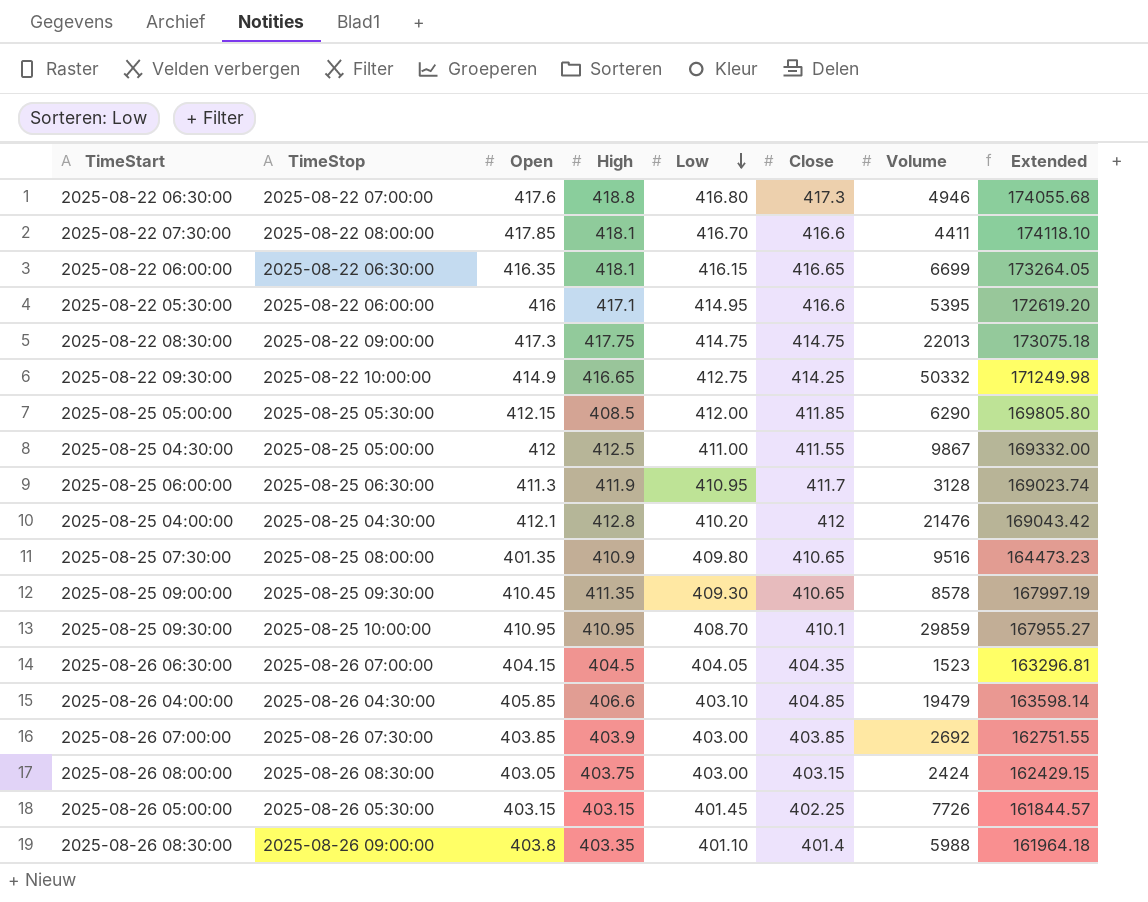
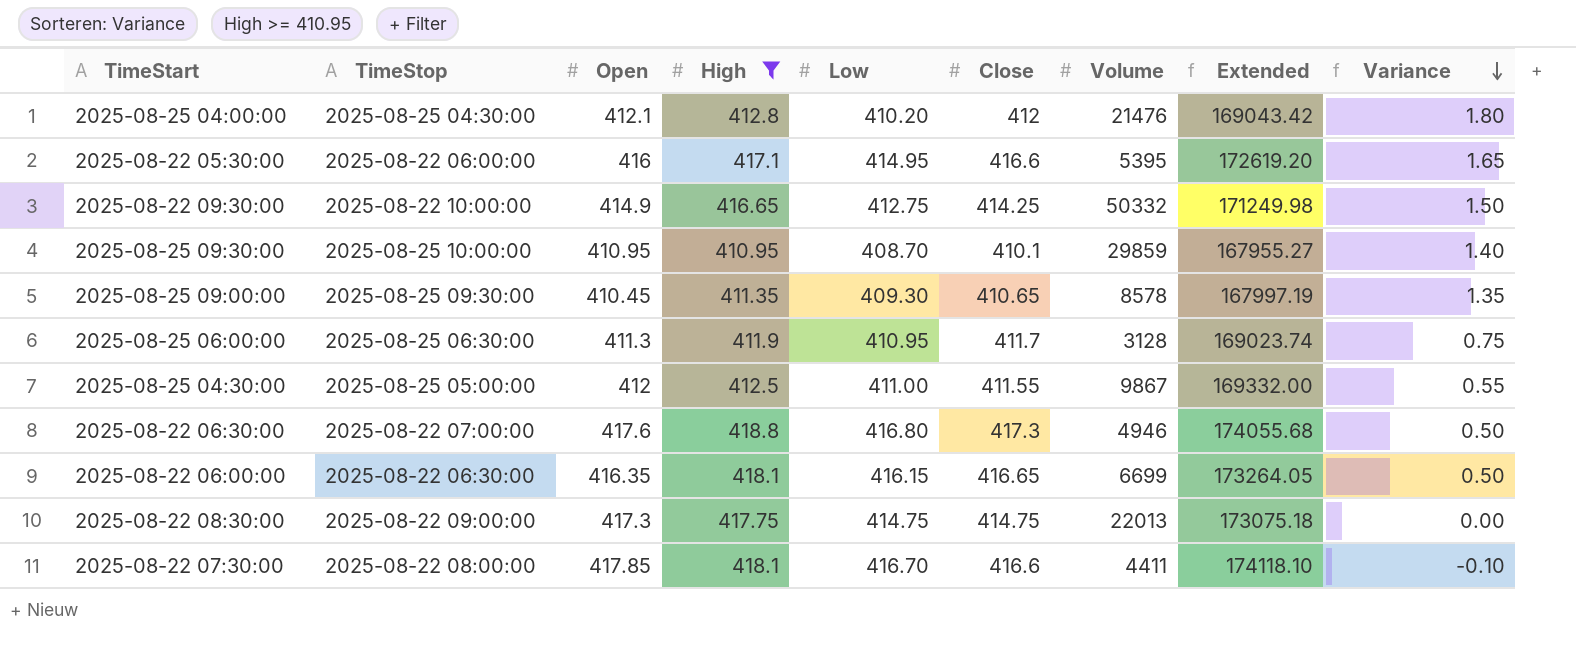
filter: none -> High >= 410.95
row order: Low descending -> Variance descending
column Variance | formula: none -> [Close] - [Low]

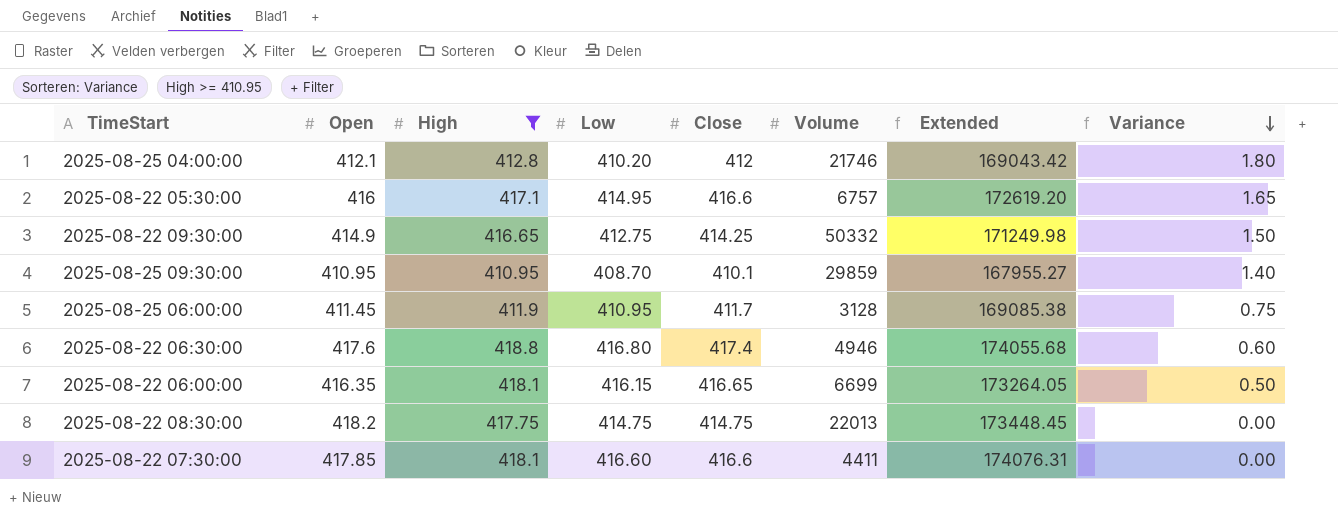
column TimeStop | position: 2 -> none
row 2025-08-25 09:00:00: 2025-08-25 09:30:00 | 410.45 | 411.35 | 409.30 | 410.65 | 8578 | 167997.19 | 1.35 -> none
row 2025-08-25 04:30:00: 2025-08-25 05:00:00 | 412 | 412.5 | 411.00 | 411.55 | 9867 | 169332.00 | 0.55 -> none
2025-08-25 04:00:00 | Volume: 21476 -> 21746
2025-08-22 05:30:00 | Volume: 5395 -> 6757
2025-08-25 06:00:00 | Open: 411.3 -> 411.45
2025-08-25 06:00:00 | Extended: 169023.74 -> 169085.38
2025-08-22 06:30:00 | Close: 417.3 -> 417.4
2025-08-22 06:30:00 | Variance: 0.50 -> 0.60
2025-08-22 08:30:00 | Open: 417.3 -> 418.2
2025-08-22 08:30:00 | Extended: 173075.18 -> 173448.45
2025-08-22 07:30:00 | Low: 416.70 -> 416.60
2025-08-22 07:30:00 | Extended: 174118.10 -> 174076.31
2025-08-22 07:30:00 | Variance: -0.10 -> 0.00

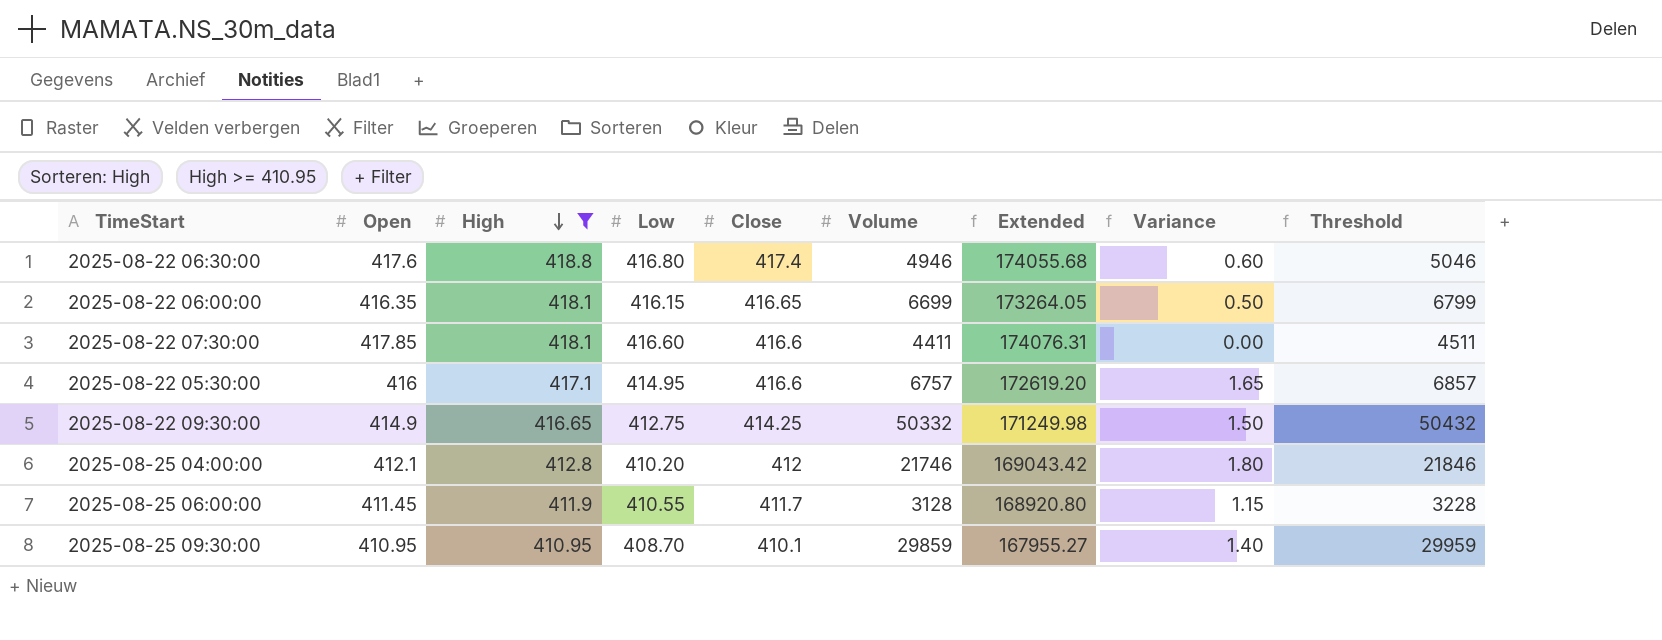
row order: Variance descending -> High descending
column Threshold | formula: none -> [Volume] + 100
row 2025-08-22 08:30:00: 418.2 | 417.75 | 414.75 | 414.75 | 22013 | 173448.45 | 0.00 -> none
2025-08-25 06:00:00 | Low: 410.95 -> 410.55
2025-08-25 06:00:00 | Extended: 169085.38 -> 168920.80
2025-08-25 06:00:00 | Variance: 0.75 -> 1.15

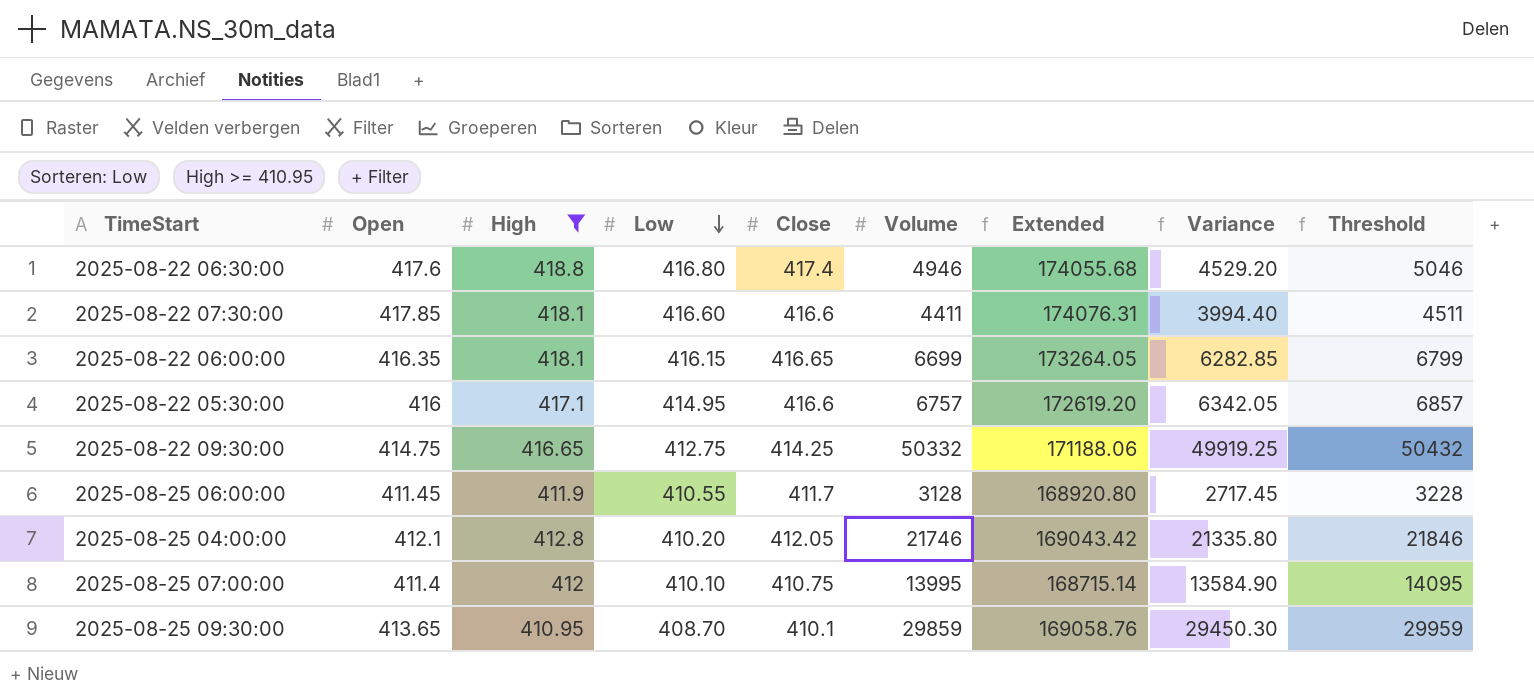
row order: High descending -> Low descending
column Variance | formula: [Close] - [Low] -> [Volume] - [Low]
2025-08-22 09:30:00 | Open: 414.9 -> 414.75
2025-08-22 09:30:00 | Extended: 171249.98 -> 171188.06
2025-08-25 04:00:00 | Close: 412 -> 412.05
row 2025-08-25 07:00:00: none -> 411.4 | 412 | 410.10 | 410.75 | 13995 | 168715.14 | 13584.90 | 14095
2025-08-25 09:30:00 | Open: 410.95 -> 413.65
2025-08-25 09:30:00 | Extended: 167955.27 -> 169058.76

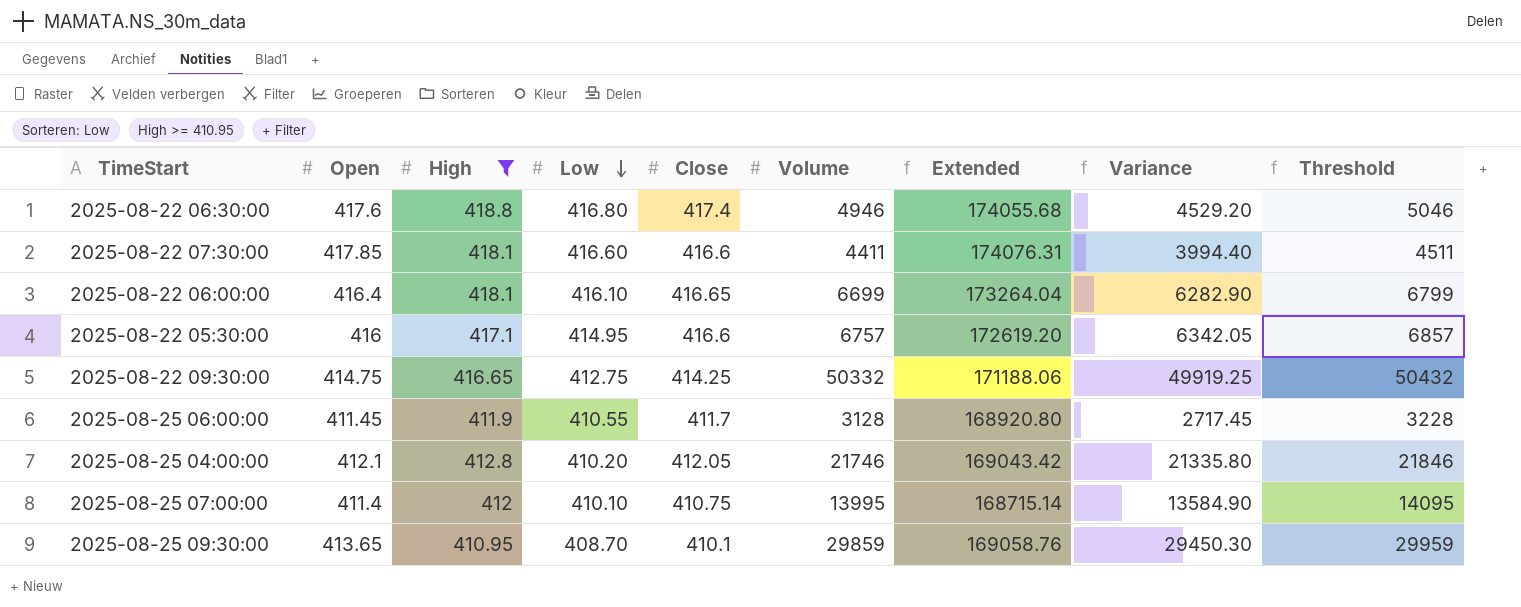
2025-08-22 06:00:00 | Open: 416.35 -> 416.4
2025-08-22 06:00:00 | Low: 416.15 -> 416.10
2025-08-22 06:00:00 | Extended: 173264.05 -> 173264.04
2025-08-22 06:00:00 | Variance: 6282.85 -> 6282.90

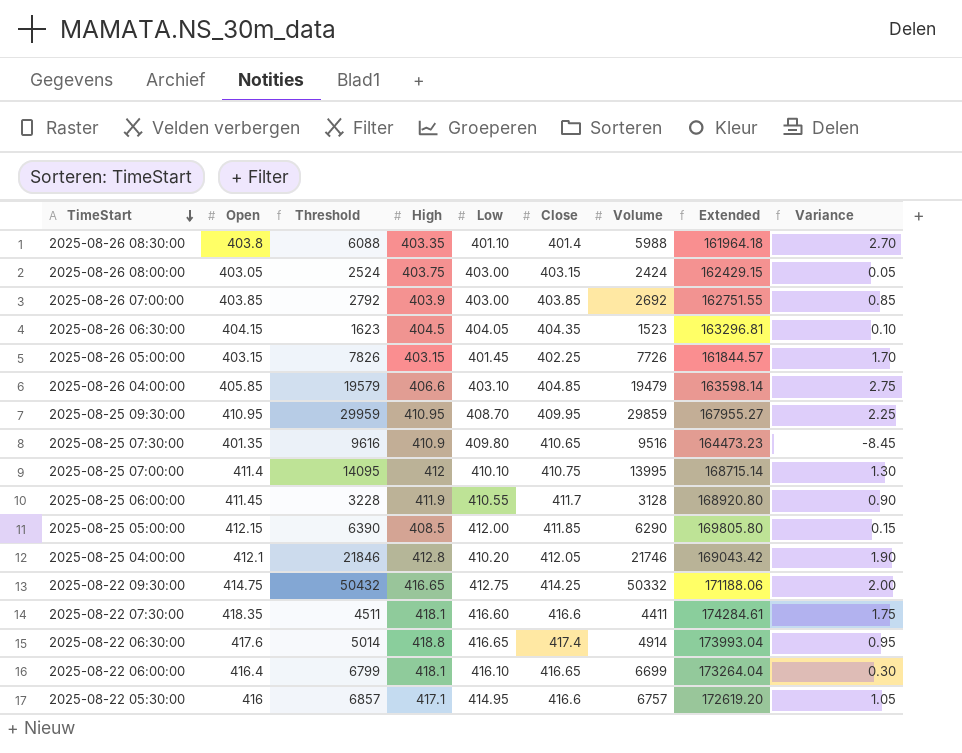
filter: High >= 410.95 -> none
row order: Low descending -> TimeStart descending
column Threshold | position: 9 -> 3
column Variance | formula: [Volume] - [Low] -> [Open] - [Low]
2025-08-25 09:30:00 | Open: 413.65 -> 410.95
2025-08-25 09:30:00 | Close: 410.1 -> 409.95
2025-08-25 09:30:00 | Extended: 169058.76 -> 167955.27
2025-08-22 07:30:00 | Open: 417.85 -> 418.35
2025-08-22 07:30:00 | Extended: 174076.31 -> 174284.61
2025-08-22 06:30:00 | Threshold: 5046 -> 5014
2025-08-22 06:30:00 | Low: 416.80 -> 416.65
2025-08-22 06:30:00 | Volume: 4946 -> 4914
2025-08-22 06:30:00 | Extended: 174055.68 -> 173993.04

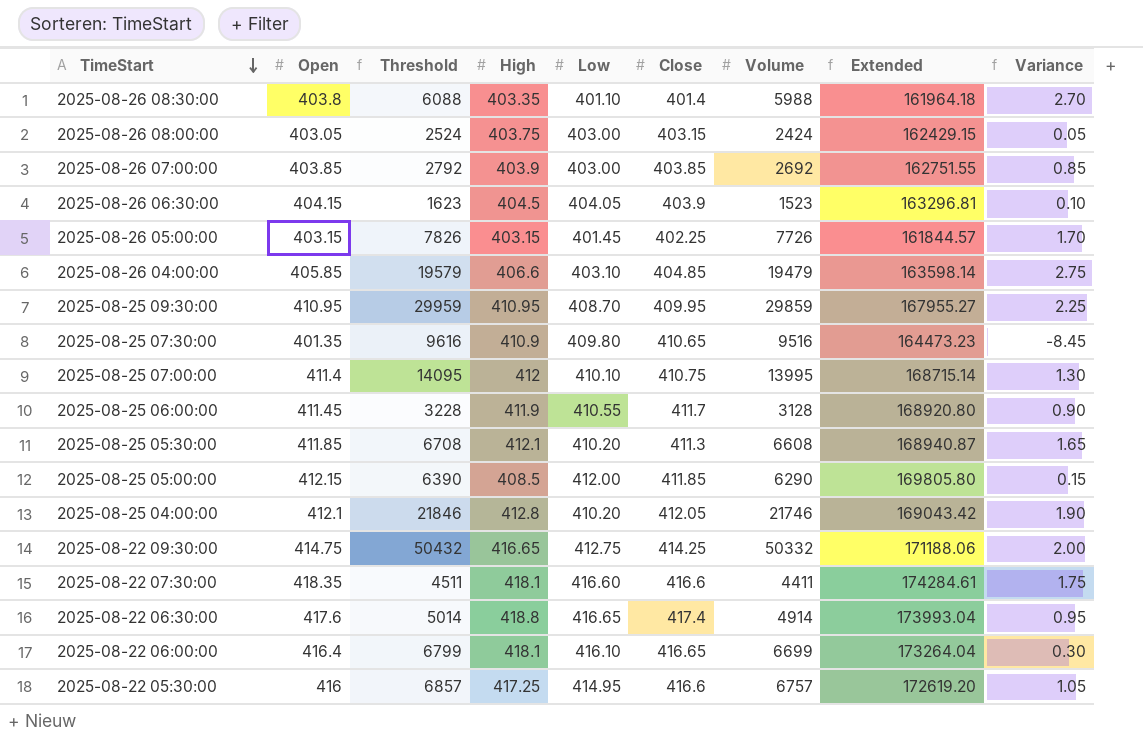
2025-08-26 06:30:00 | Close: 404.35 -> 403.9
row 2025-08-25 05:30:00: none -> 411.85 | 6708 | 412.1 | 410.20 | 411.3 | 6608 | 168940.87 | 1.65
2025-08-22 05:30:00 | High: 417.1 -> 417.25

